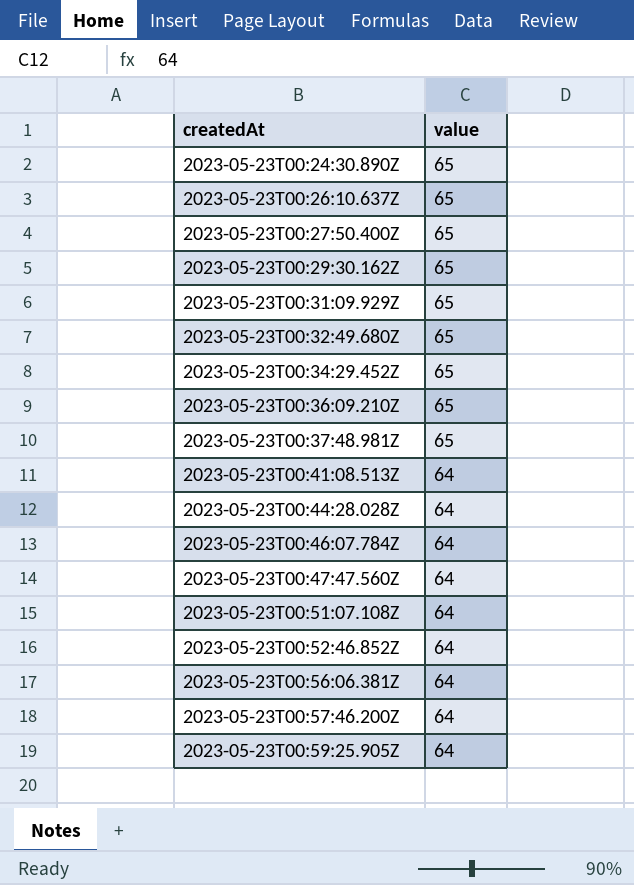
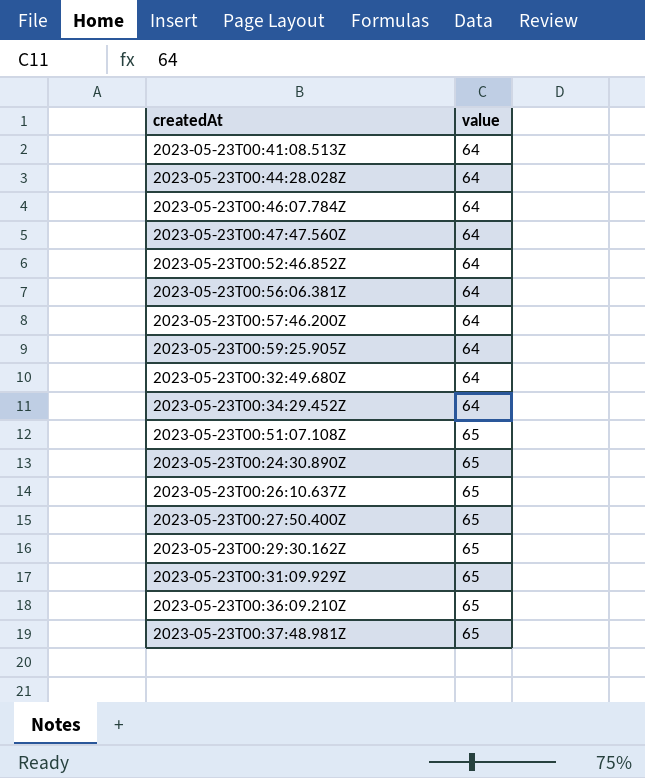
row order: createdAt ascending -> value ascending
2023-05-23T00:32:49.680Z | value: 65 -> 64
2023-05-23T00:34:29.452Z | value: 65 -> 64
2023-05-23T00:51:07.108Z | value: 64 -> 65

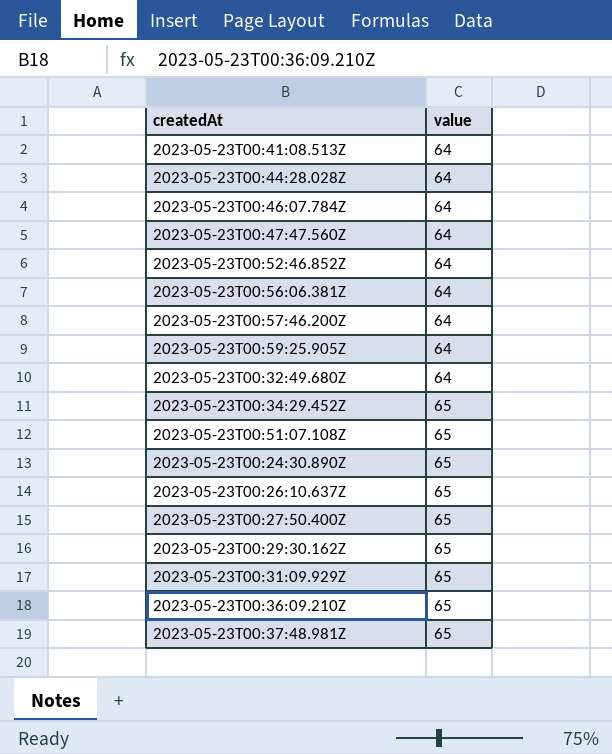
2023-05-23T00:34:29.452Z | value: 64 -> 65

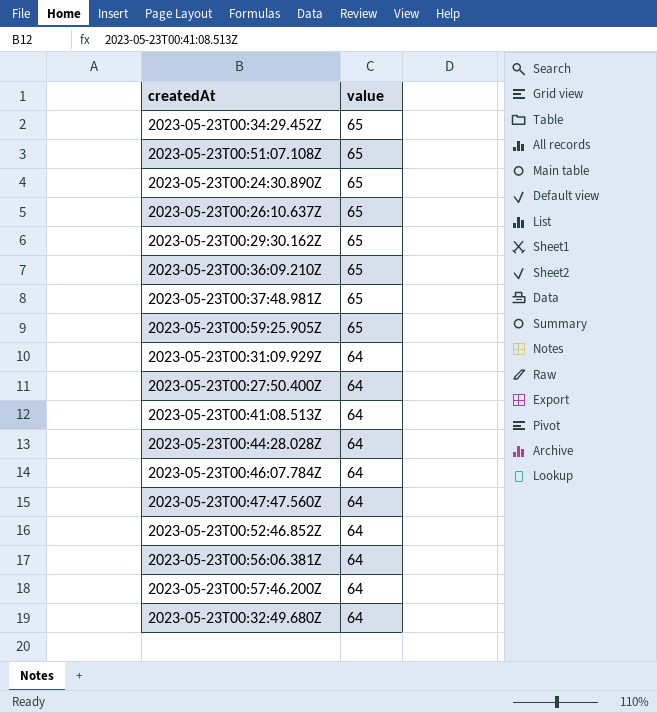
row order: value ascending -> value descending
2023-05-23T00:59:25.905Z | value: 64 -> 65
2023-05-23T00:31:09.929Z | value: 65 -> 64
2023-05-23T00:27:50.400Z | value: 65 -> 64

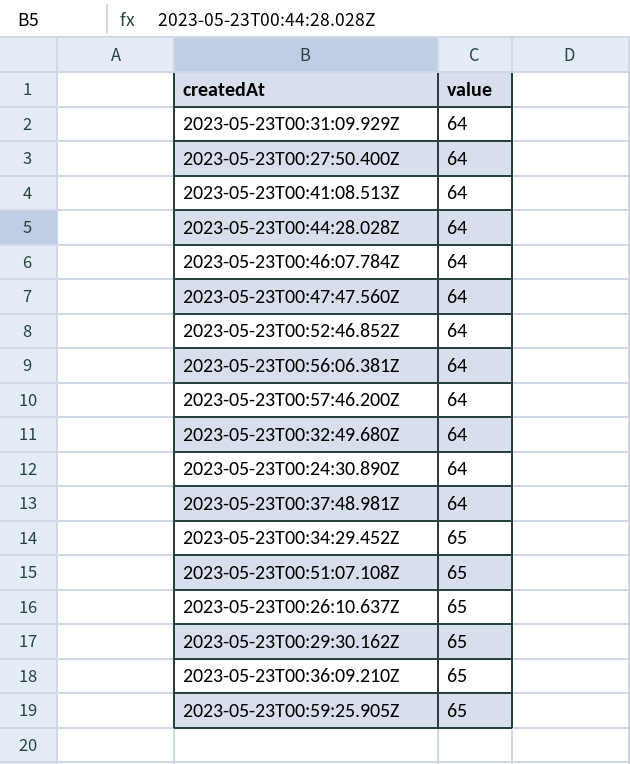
row order: value descending -> value ascending
2023-05-23T00:24:30.890Z | value: 65 -> 64
2023-05-23T00:37:48.981Z | value: 65 -> 64

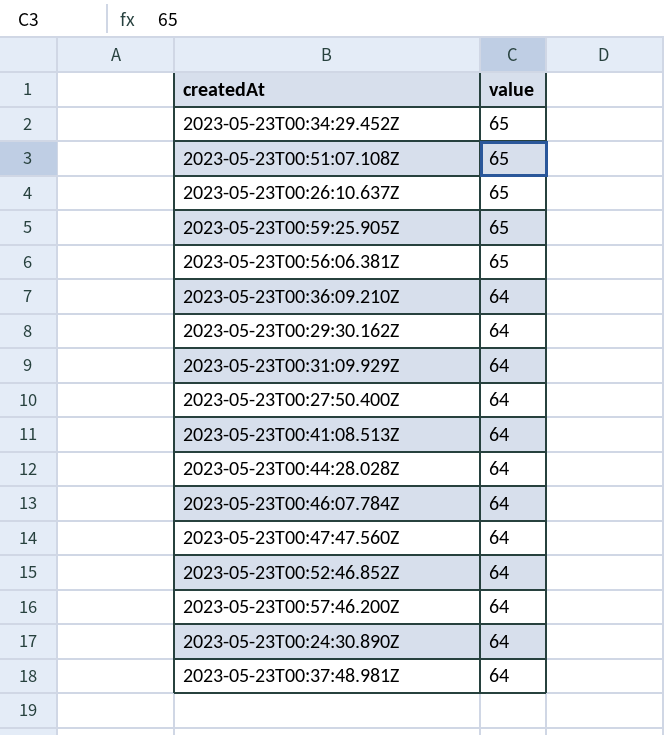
row order: value ascending -> value descending
row 2023-05-23T00:32:49.680Z: 64 -> none
2023-05-23T00:56:06.381Z | value: 64 -> 65
2023-05-23T00:36:09.210Z | value: 65 -> 64
2023-05-23T00:29:30.162Z | value: 65 -> 64

